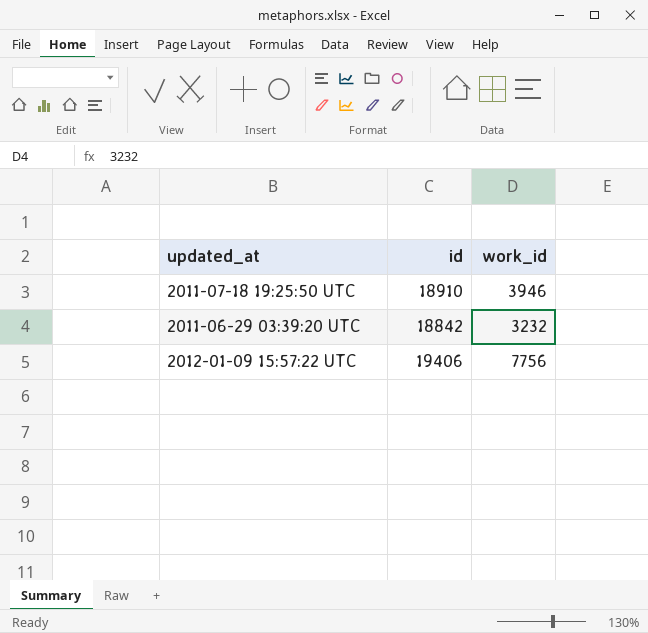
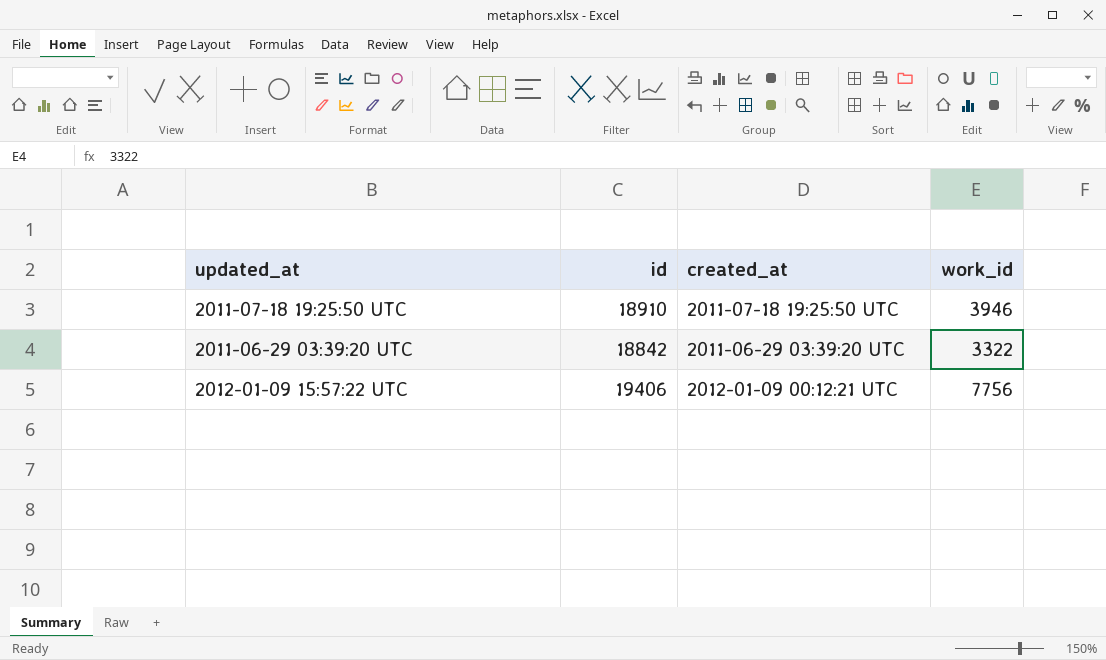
column created_at | position: none -> 3
2011-06-29 03:39:20 UTC | work_id: 3232 -> 3322

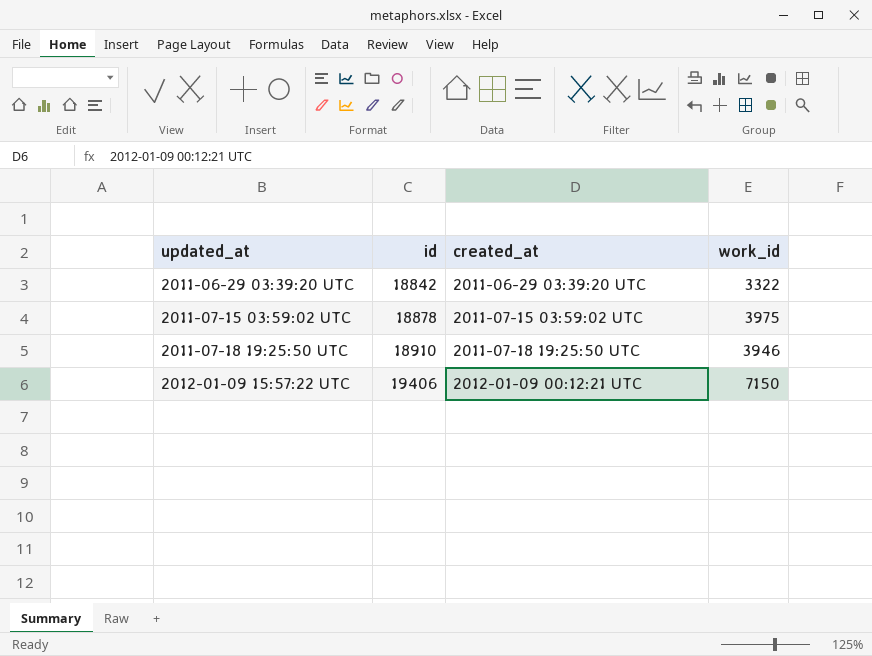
row order: none -> updated_at ascending
row 2011-07-15 03:59:02 UTC: none -> 18878 | 2011-07-15 03:59:02 UTC | 3975
2012-01-09 15:57:22 UTC | work_id: 7756 -> 7150

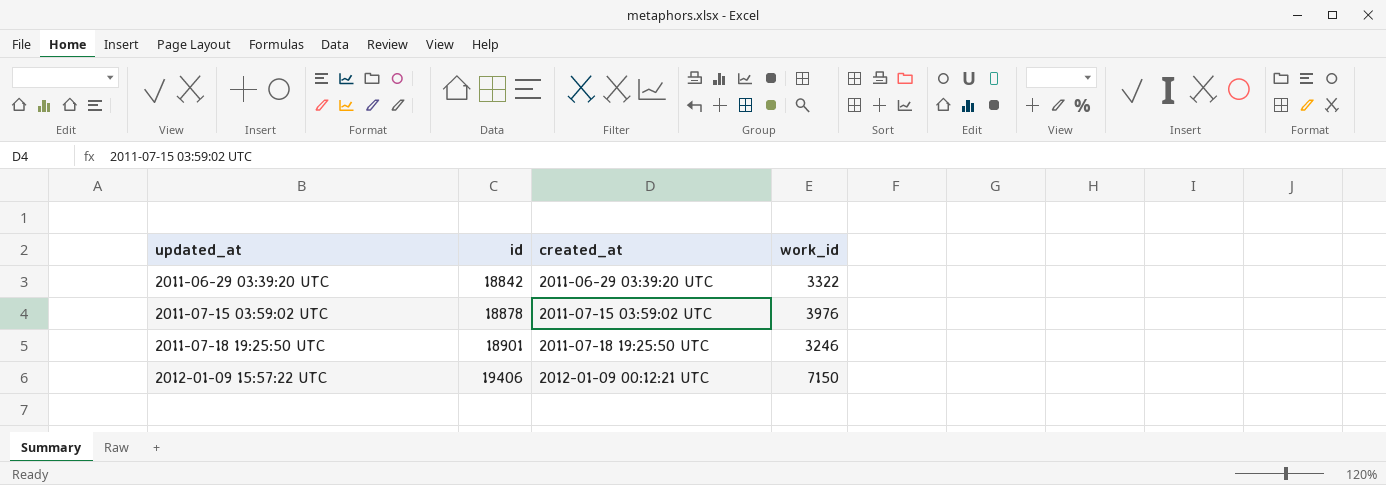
2011-07-15 03:59:02 UTC | work_id: 3975 -> 3976
2011-07-18 19:25:50 UTC | id: 18910 -> 18901
2011-07-18 19:25:50 UTC | work_id: 3946 -> 3246

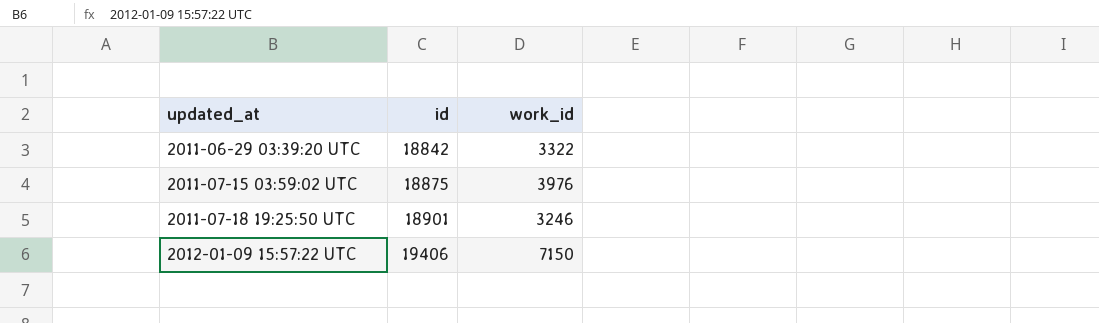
column created_at | position: 3 -> none
2011-07-15 03:59:02 UTC | id: 18878 -> 18875

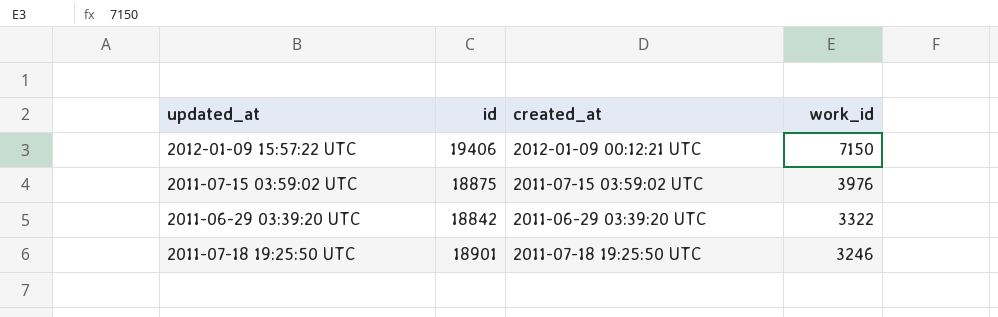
row order: updated_at ascending -> work_id descending
column created_at | position: none -> 3

